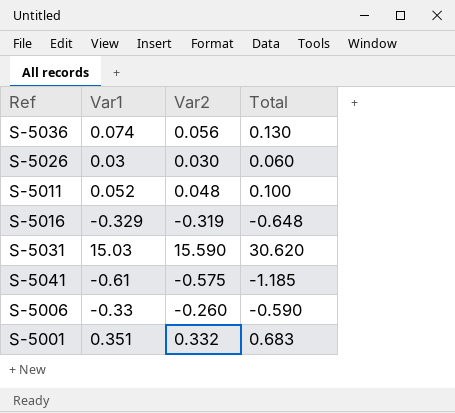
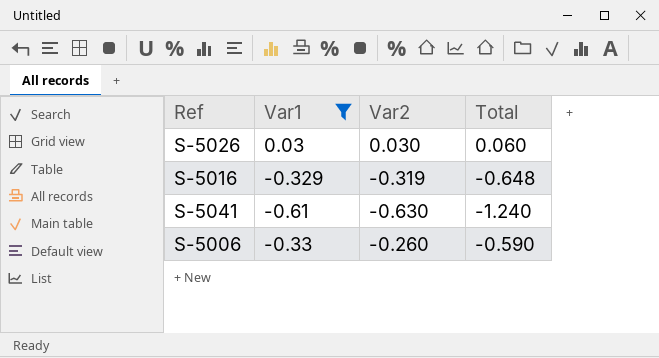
filter: none -> Var1 <= 0.03
S-5041 | Var2: -0.575 -> -0.630
S-5041 | Total: -1.185 -> -1.240

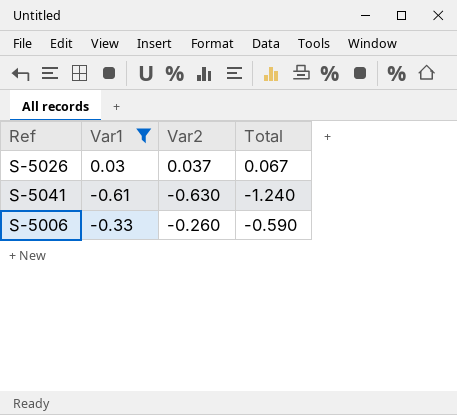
row S-5016: -0.329 | -0.319 | -0.648 -> none
S-5026 | Var2: 0.030 -> 0.037
S-5026 | Total: 0.060 -> 0.067

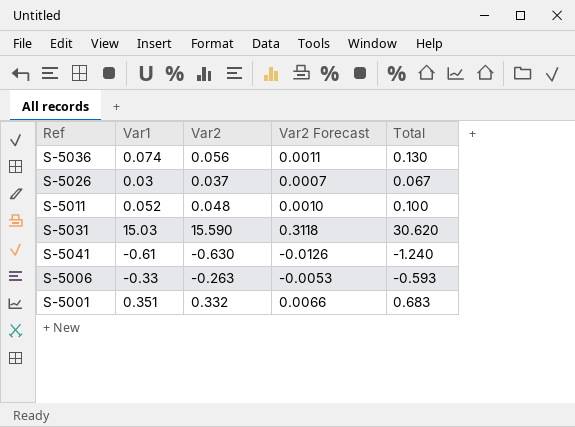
filter: Var1 <= 0.03 -> none
column Var2 Forecast | formula: none -> [Var2] * 0.02
S-5006 | Var2: -0.260 -> -0.263
S-5006 | Total: -0.590 -> -0.593

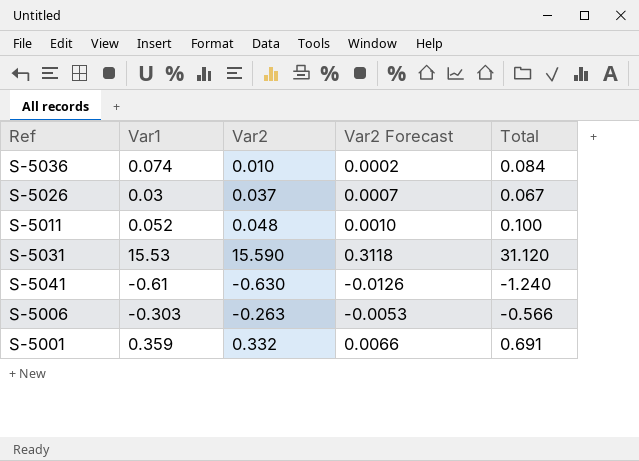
S-5036 | Var2: 0.056 -> 0.010
S-5036 | Var2 Forecast: 0.0011 -> 0.0002
S-5036 | Total: 0.130 -> 0.084
S-5031 | Var1: 15.03 -> 15.53
S-5031 | Total: 30.620 -> 31.120
S-5006 | Var1: -0.33 -> -0.303
S-5006 | Total: -0.593 -> -0.566
S-5001 | Var1: 0.351 -> 0.359
S-5001 | Total: 0.683 -> 0.691

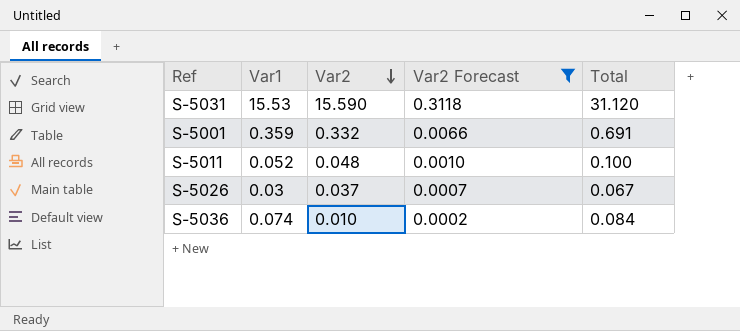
filter: none -> Var2 Forecast >= 0.0002
row order: none -> Var2 descending

